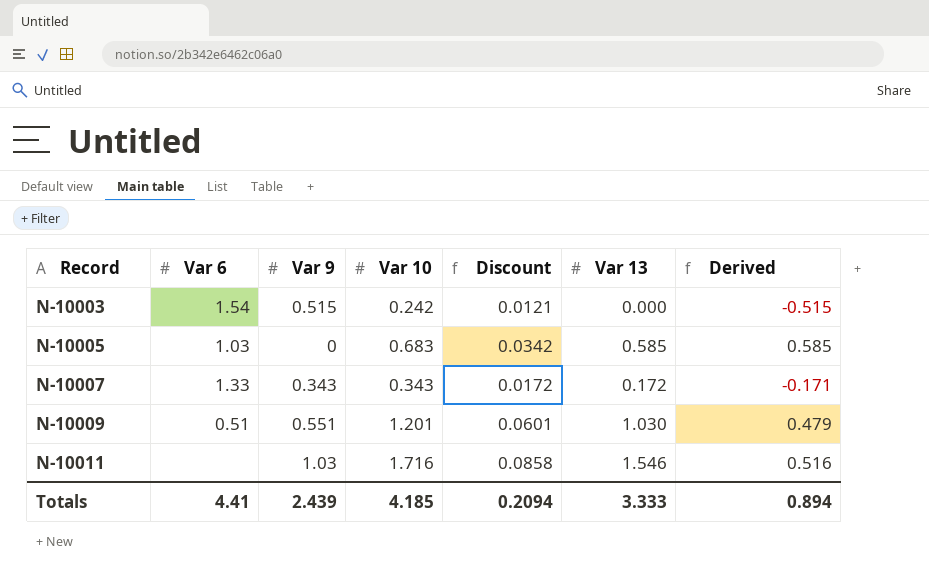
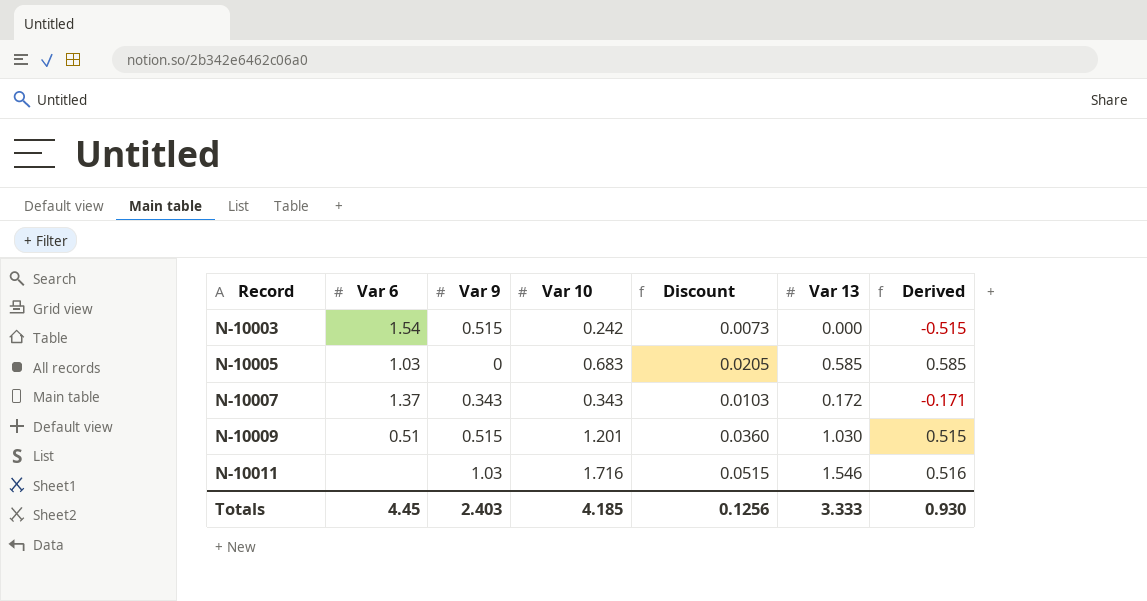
column Discount | formula: [Var 10] * 0.05 -> [Var 10] * 0.03
N-10007 | Var 6: 1.33 -> 1.37
N-10009 | Var 9: 0.551 -> 0.515
N-10009 | Derived: 0.479 -> 0.515
Totals | Var 6: 4.41 -> 4.45
Totals | Var 9: 2.439 -> 2.403
Totals | Discount: 0.2094 -> 0.1256
Totals | Derived: 0.894 -> 0.930

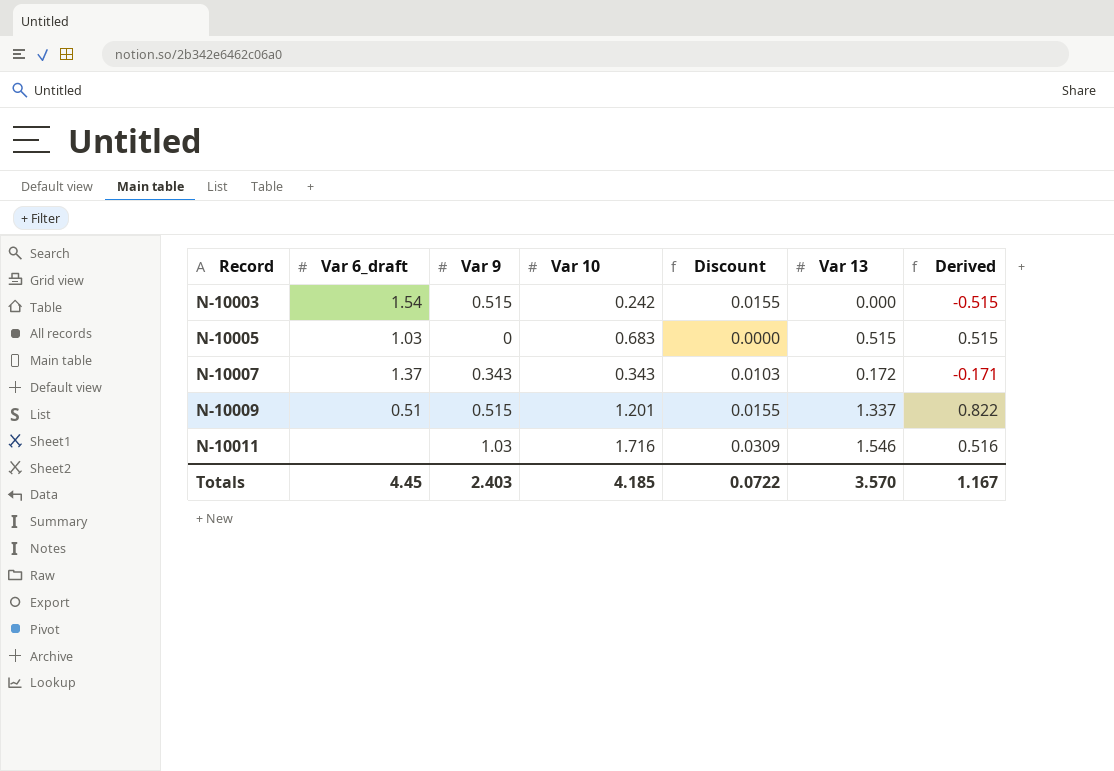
column name: Var 6 -> Var 6_draft
column Discount | formula: [Var 10] * 0.03 -> [Var 9] * 0.03
N-10005 | Var 13: 0.585 -> 0.515
N-10005 | Derived: 0.585 -> 0.515
N-10009 | Var 13: 1.030 -> 1.337
N-10009 | Derived: 0.515 -> 0.822
Totals | Discount: 0.1256 -> 0.0722
Totals | Var 13: 3.333 -> 3.570
Totals | Derived: 0.930 -> 1.167

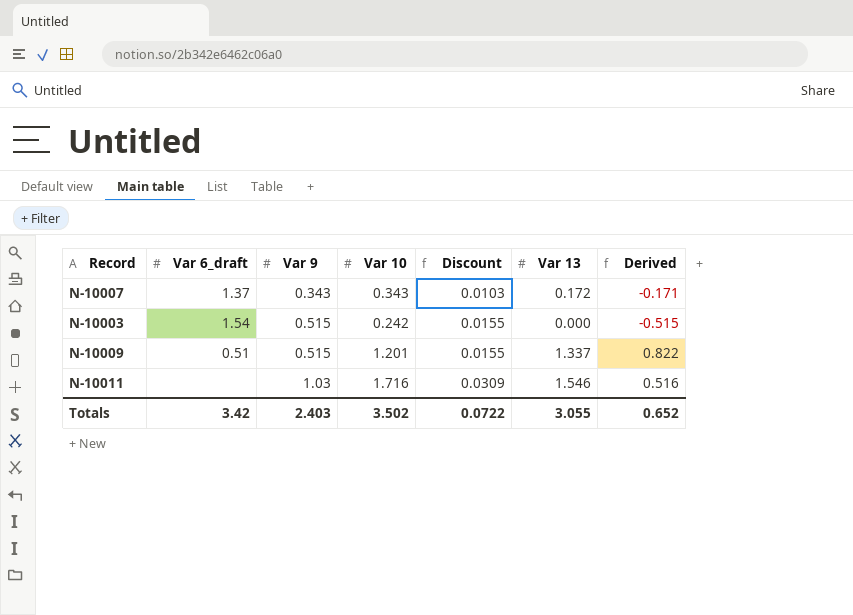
row order: Record ascending -> Var 9 ascending
row N-10005: 1.03 | 0 | 0.683 | 0.0000 | 0.515 | 0.515 -> none
Totals | Var 6_draft: 4.45 -> 3.42
Totals | Var 10: 4.185 -> 3.502
Totals | Var 13: 3.570 -> 3.055
Totals | Derived: 1.167 -> 0.652

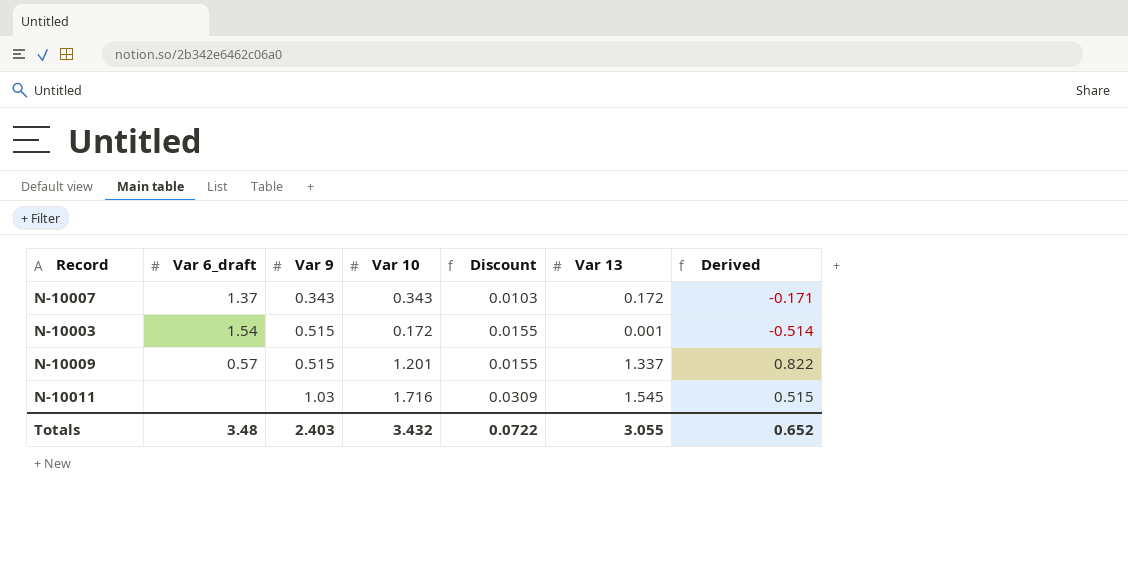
N-10003 | Var 10: 0.242 -> 0.172
N-10003 | Var 13: 0.000 -> 0.001
N-10003 | Derived: -0.515 -> -0.514
N-10009 | Var 6_draft: 0.51 -> 0.57
N-10011 | Var 13: 1.546 -> 1.545
N-10011 | Derived: 0.516 -> 0.515
Totals | Var 6_draft: 3.42 -> 3.48
Totals | Var 10: 3.502 -> 3.432

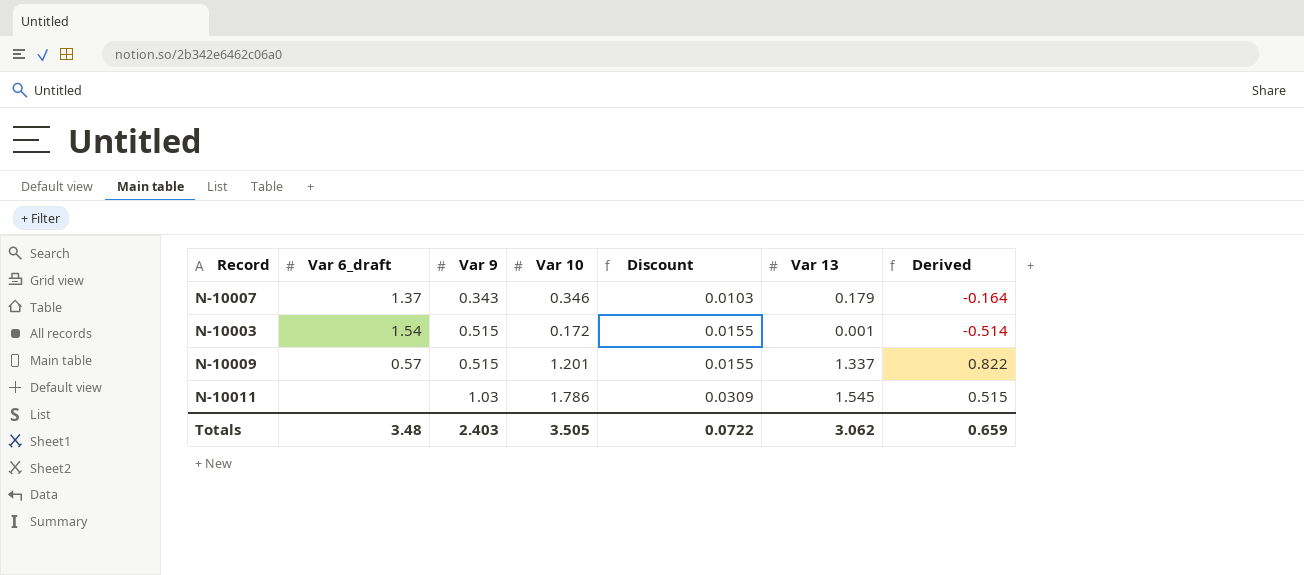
N-10007 | Var 10: 0.343 -> 0.346
N-10007 | Var 13: 0.172 -> 0.179
N-10007 | Derived: -0.171 -> -0.164
N-10011 | Var 10: 1.716 -> 1.786
Totals | Var 10: 3.432 -> 3.505
Totals | Var 13: 3.055 -> 3.062
Totals | Derived: 0.652 -> 0.659

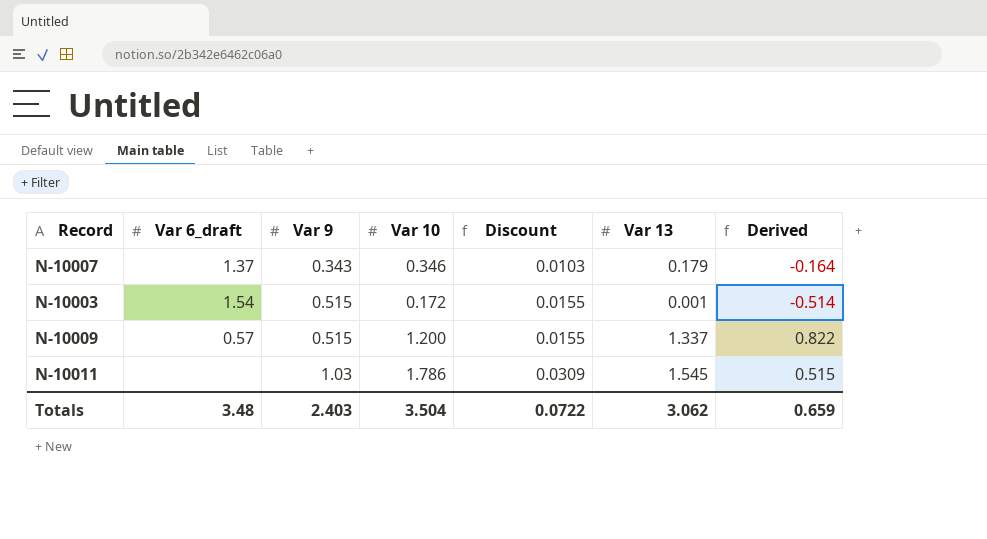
N-10009 | Var 10: 1.201 -> 1.200
Totals | Var 10: 3.505 -> 3.504

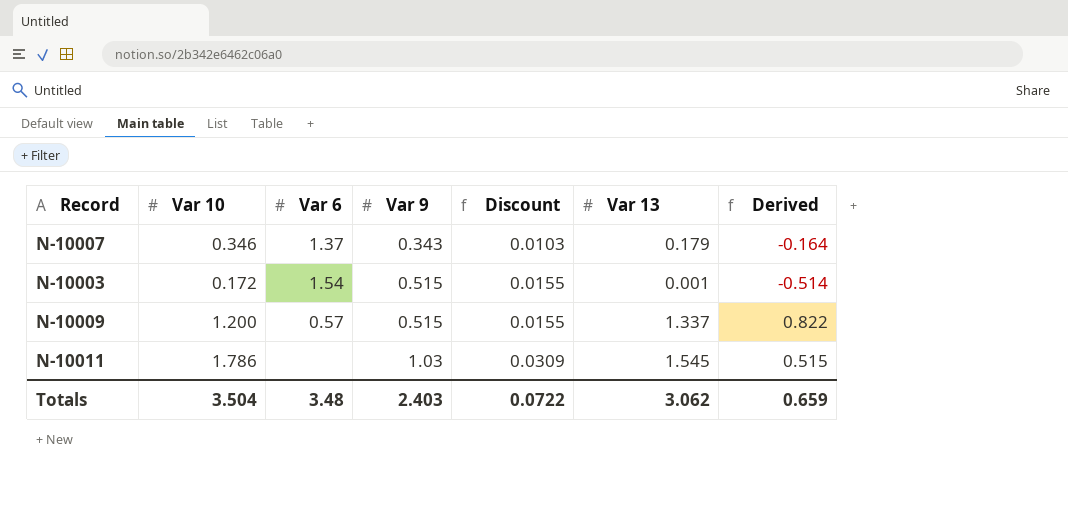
column Var 10 | position: 4 -> 2
column name: Var 6_draft -> Var 6

